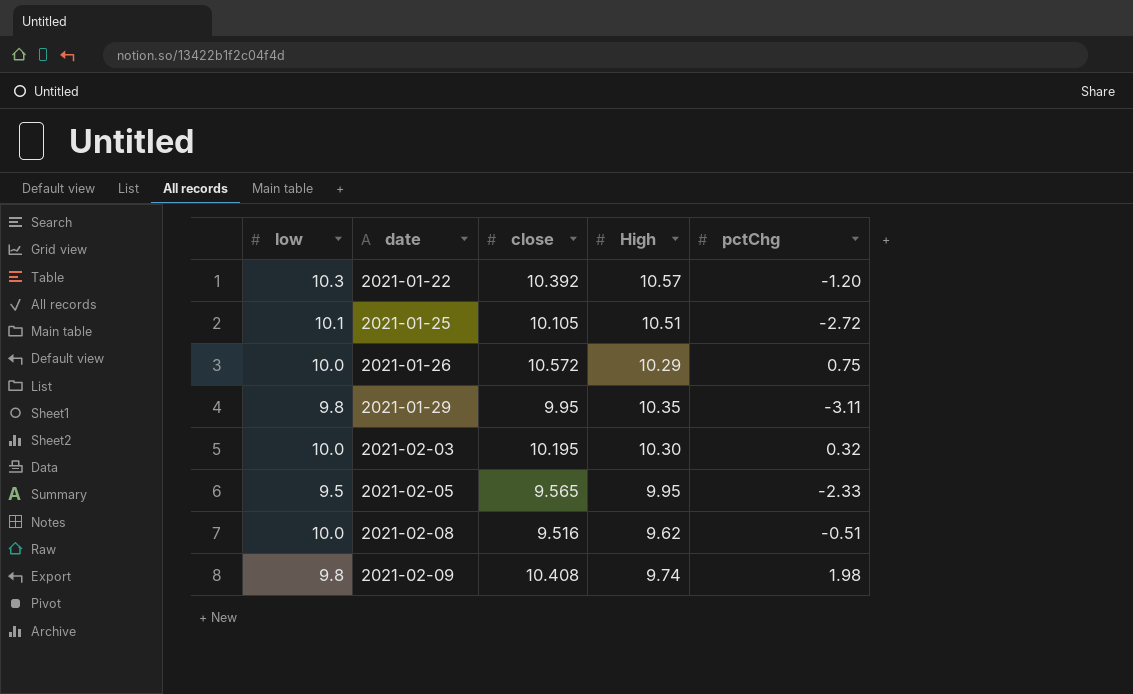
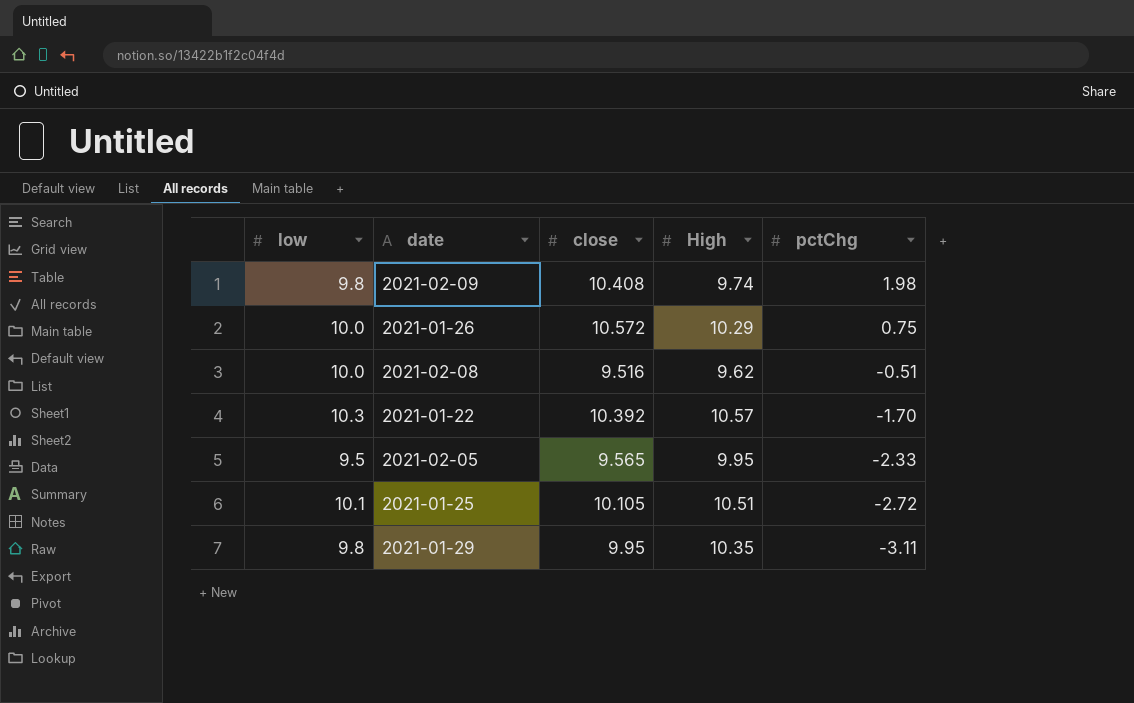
row order: date ascending -> pctChg descending
row 2021-02-03: 10.0 | 10.195 | 10.30 | 0.32 -> none
2021-01-22 | pctChg: -1.20 -> -1.70

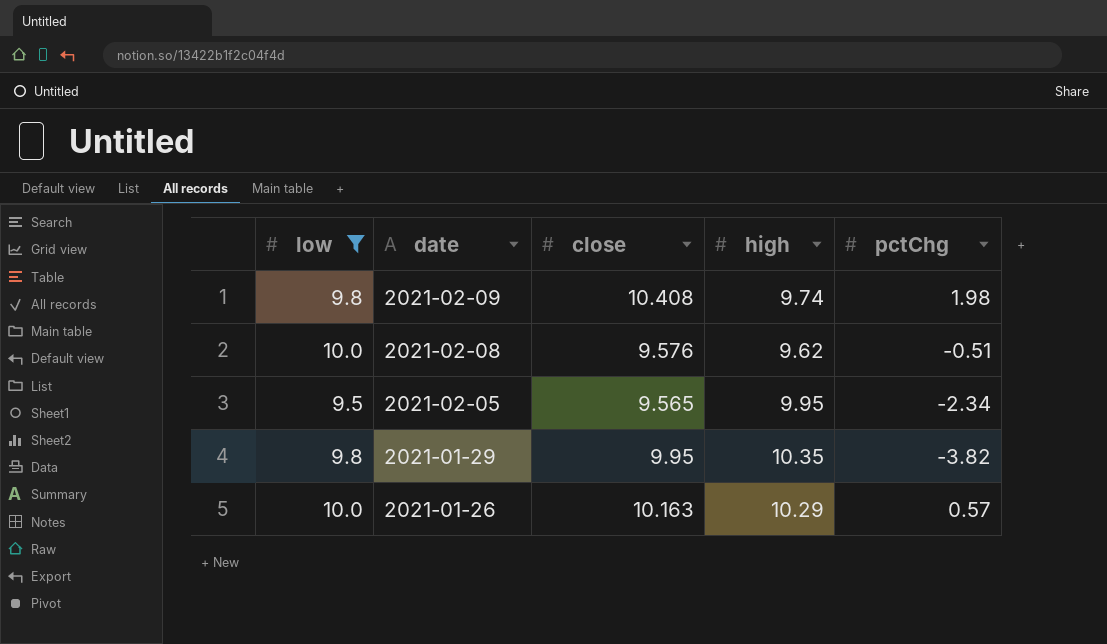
filter: none -> low <= 10.0
row order: pctChg descending -> date descending
column name: High -> high
2021-02-08 | close: 9.516 -> 9.576
2021-02-05 | pctChg: -2.33 -> -2.34
2021-01-29 | pctChg: -3.11 -> -3.82
2021-01-26 | close: 10.572 -> 10.163
2021-01-26 | pctChg: 0.75 -> 0.57

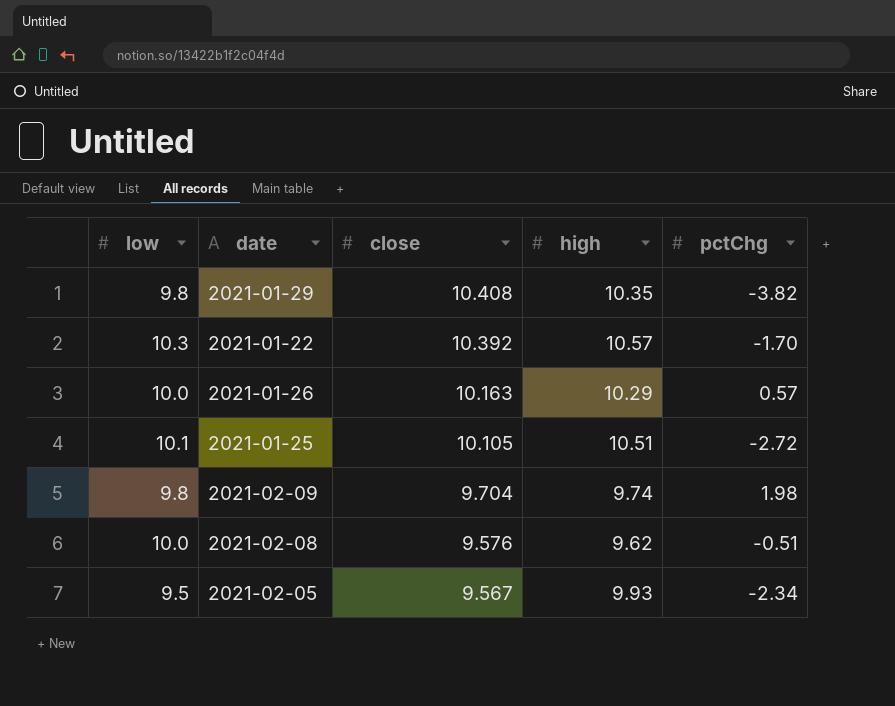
filter: low <= 10.0 -> none
row order: date descending -> close descending
2021-01-29 | close: 9.95 -> 10.408
2021-02-09 | close: 10.408 -> 9.704
2021-02-05 | close: 9.565 -> 9.567
2021-02-05 | high: 9.95 -> 9.93

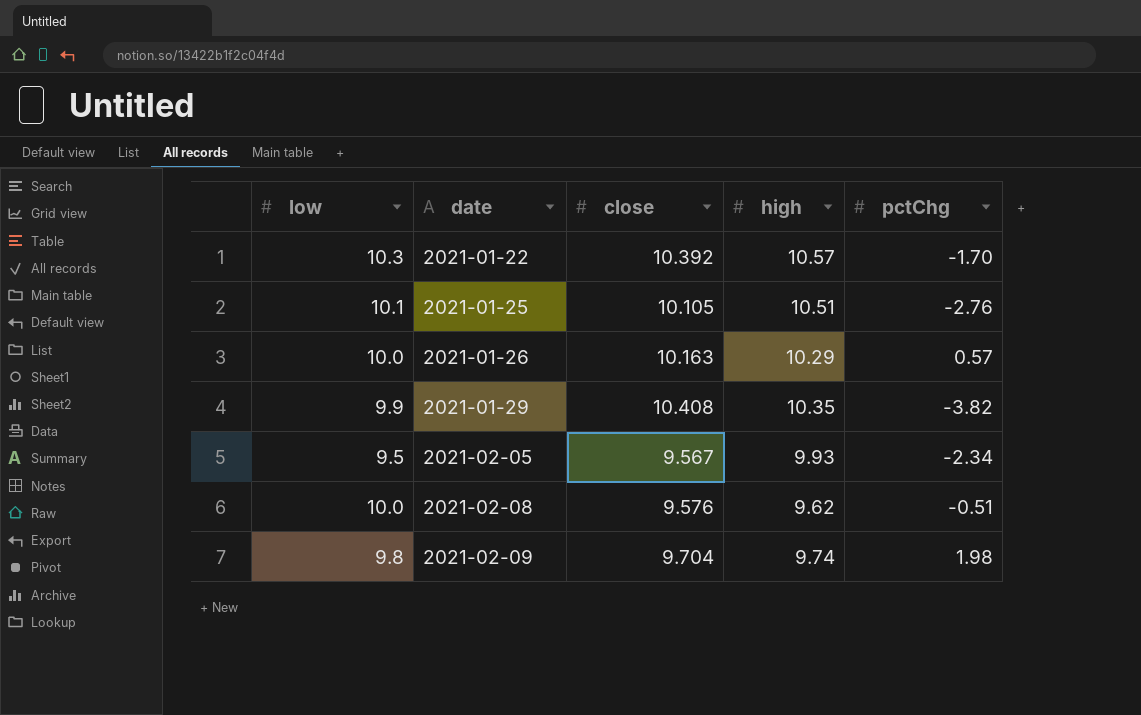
row order: close descending -> date ascending
2021-01-25 | pctChg: -2.72 -> -2.76
2021-01-29 | low: 9.8 -> 9.9

